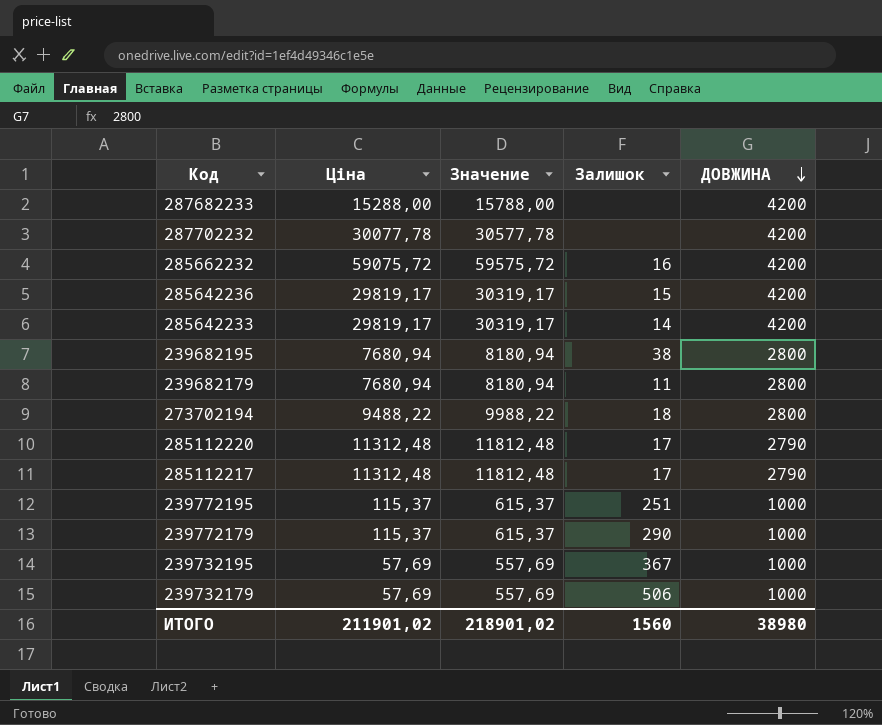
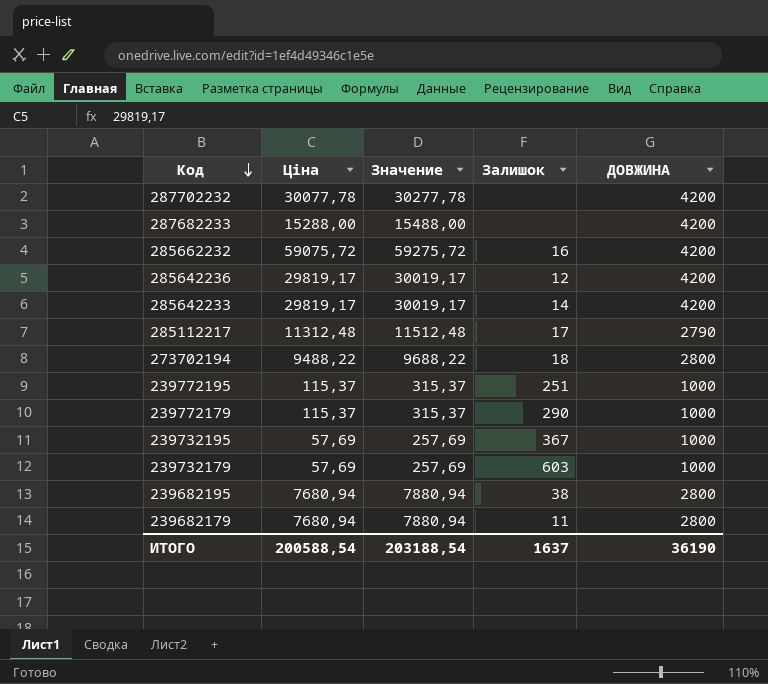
row order: ДОВЖИНА descending -> Код descending
column Значение | formula: [Ціна] + 500 -> [Ціна] + 200
row 285112220: 11312,48 | 11812,48 | 17 | 2790 -> none
285642236 | Залишок: 15 -> 12
239732179 | Залишок: 506 -> 603
ИТОГО | Ціна: 211901,02 -> 200588,54
ИТОГО | Значение: 218901,02 -> 203188,54
ИТОГО | Залишок: 1560 -> 1637
ИТОГО | ДОВЖИНА: 38980 -> 36190

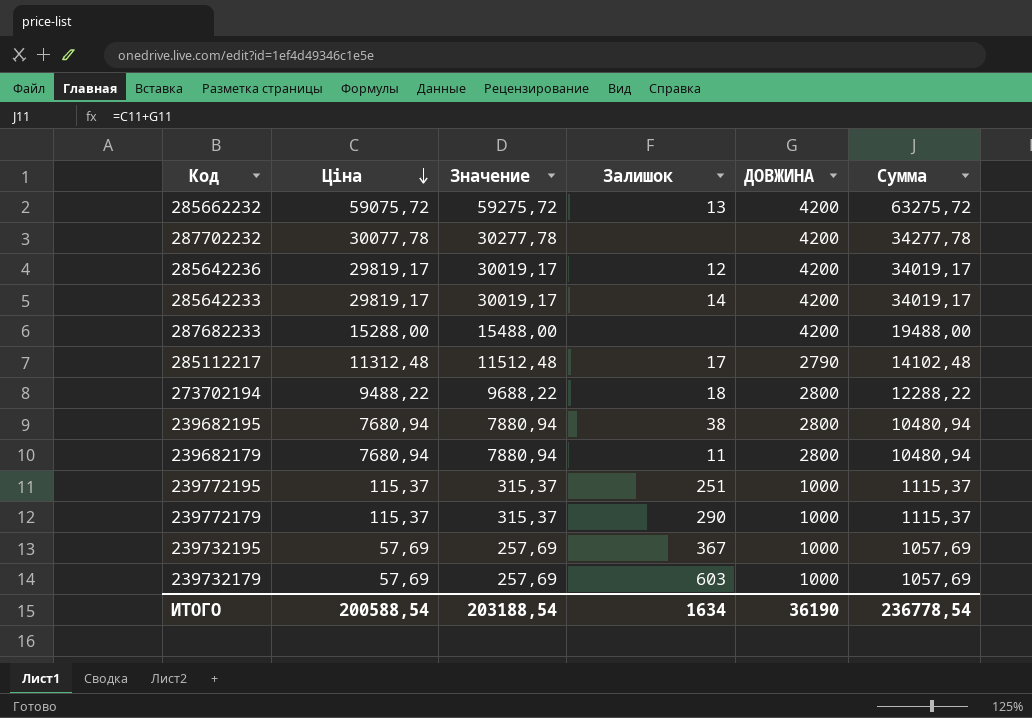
row order: Код descending -> Ціна descending
column Сумма | formula: none -> [Ціна] + [ДОВЖИНА]
285662232 | Залишок: 16 -> 13
ИТОГО | Залишок: 1637 -> 1634

